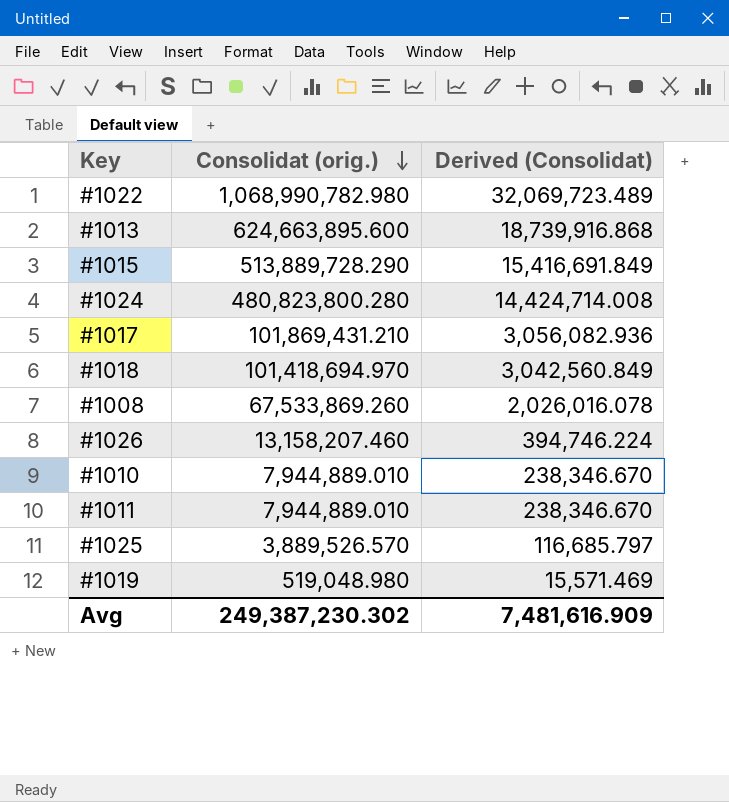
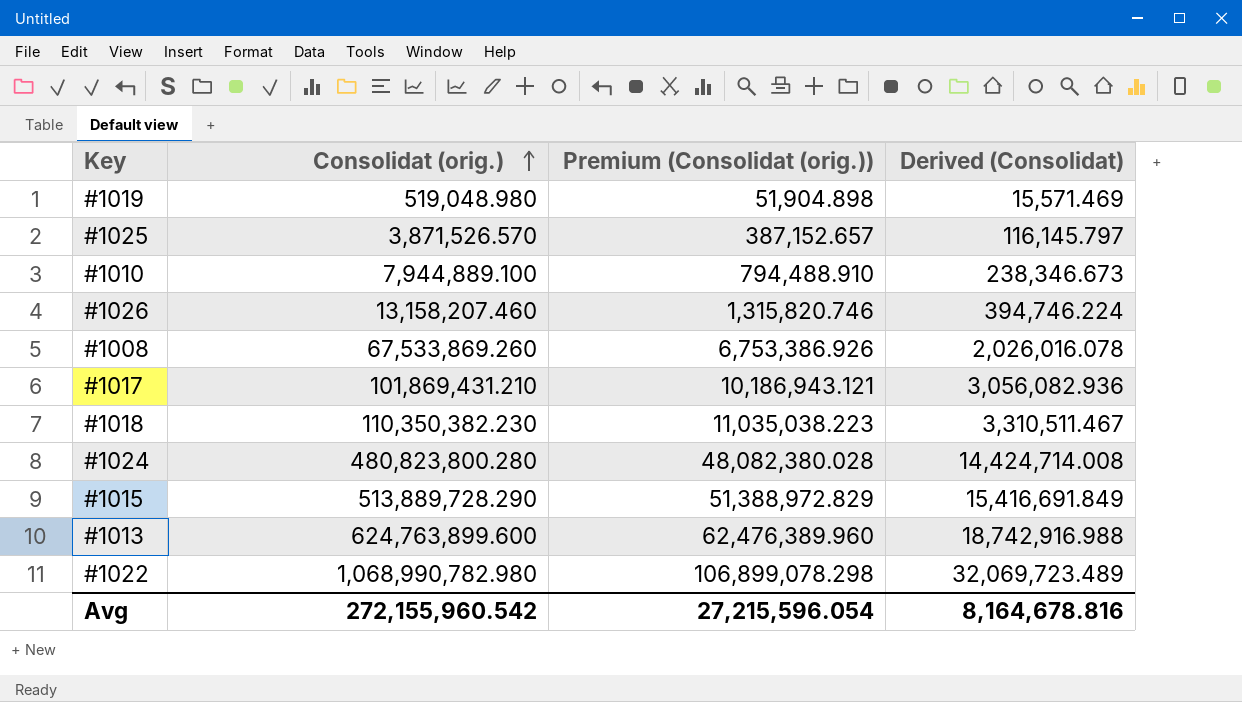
row order: Consolidat (orig.) descending -> Consolidat (orig.) ascending
column Premium (Consolidat (orig.)) | formula: none -> [Consolidat (orig.)] * 0.1
row #1011: 7,944,889.010 | 238,346.670 -> none
#1025 | Consolidat (orig.): 3,889,526.570 -> 3,871,526.570
#1025 | Derived (Consolidat): 116,685.797 -> 116,145.797
#1010 | Consolidat (orig.): 7,944,889.010 -> 7,944,889.100
#1010 | Derived (Consolidat): 238,346.670 -> 238,346.673
#1018 | Consolidat (orig.): 101,418,694.970 -> 110,350,382.230
#1018 | Derived (Consolidat): 3,042,560.849 -> 3,310,511.467
#1013 | Consolidat (orig.): 624,663,895.600 -> 624,763,899.600
#1013 | Derived (Consolidat): 18,739,916.868 -> 18,742,916.988
Avg | Consolidat (orig.): 249,387,230.302 -> 272,155,960.542
Avg | Derived (Consolidat): 7,481,616.909 -> 8,164,678.816

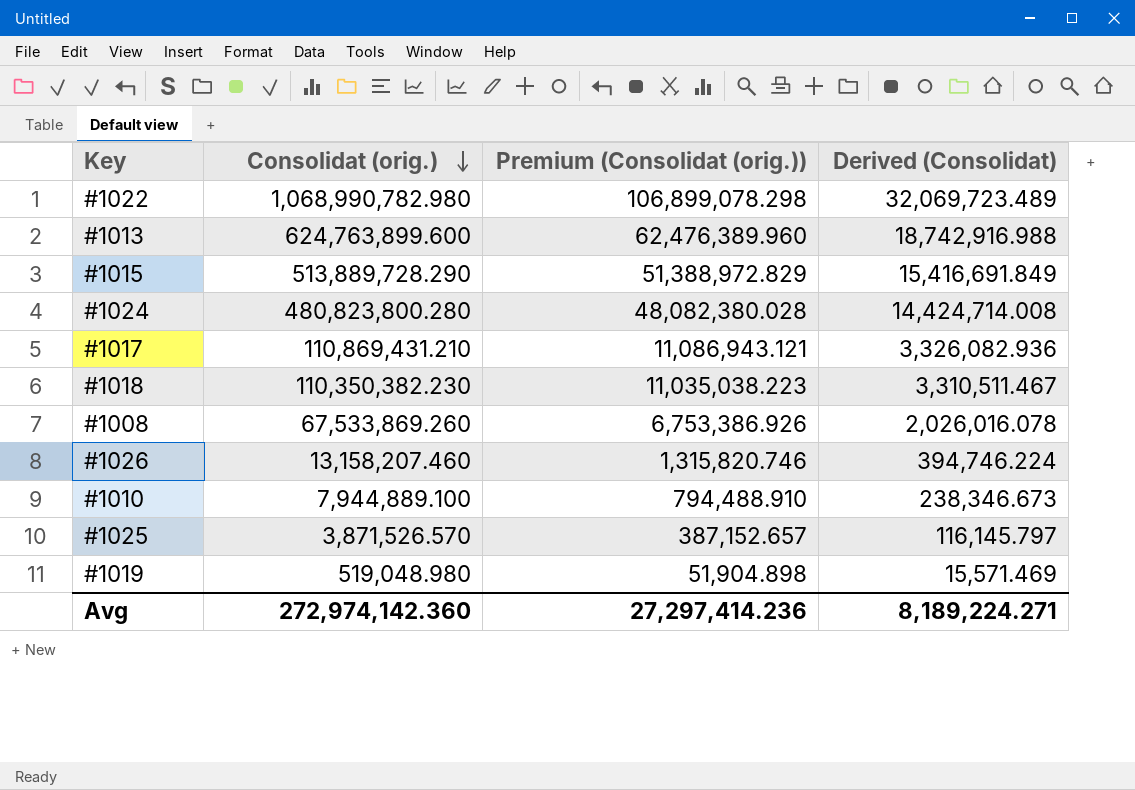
row order: Consolidat (orig.) ascending -> Consolidat (orig.) descending
#1017 | Consolidat (orig.): 101,869,431.210 -> 110,869,431.210
#1017 | Premium (Consolidat (orig.)): 10,186,943.121 -> 11,086,943.121
#1017 | Derived (Consolidat): 3,056,082.936 -> 3,326,082.936
Avg | Consolidat (orig.): 272,155,960.542 -> 272,974,142.360
Avg | Premium (Consolidat (orig.)): 27,215,596.054 -> 27,297,414.236
Avg | Derived (Consolidat): 8,164,678.816 -> 8,189,224.271

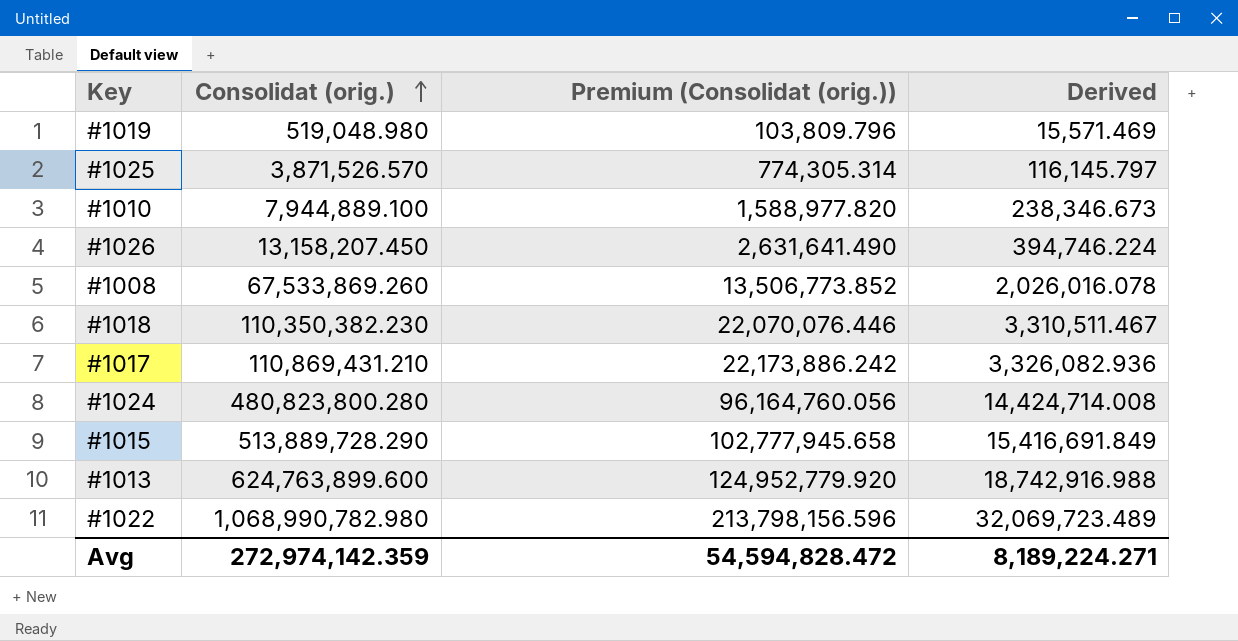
row order: Consolidat (orig.) descending -> Consolidat (orig.) ascending
column Premium (Consolidat (orig.)) | formula: [Consolidat (orig.)] * 0.1 -> [Consolidat (orig.)] * 0.2
column name: Derived (Consolidat) -> Derived
#1026 | Consolidat (orig.): 13,158,207.460 -> 13,158,207.450
Avg | Consolidat (orig.): 272,974,142.360 -> 272,974,142.359
Avg | Premium (Consolidat (orig.)): 27,297,414.236 -> 54,594,828.472

